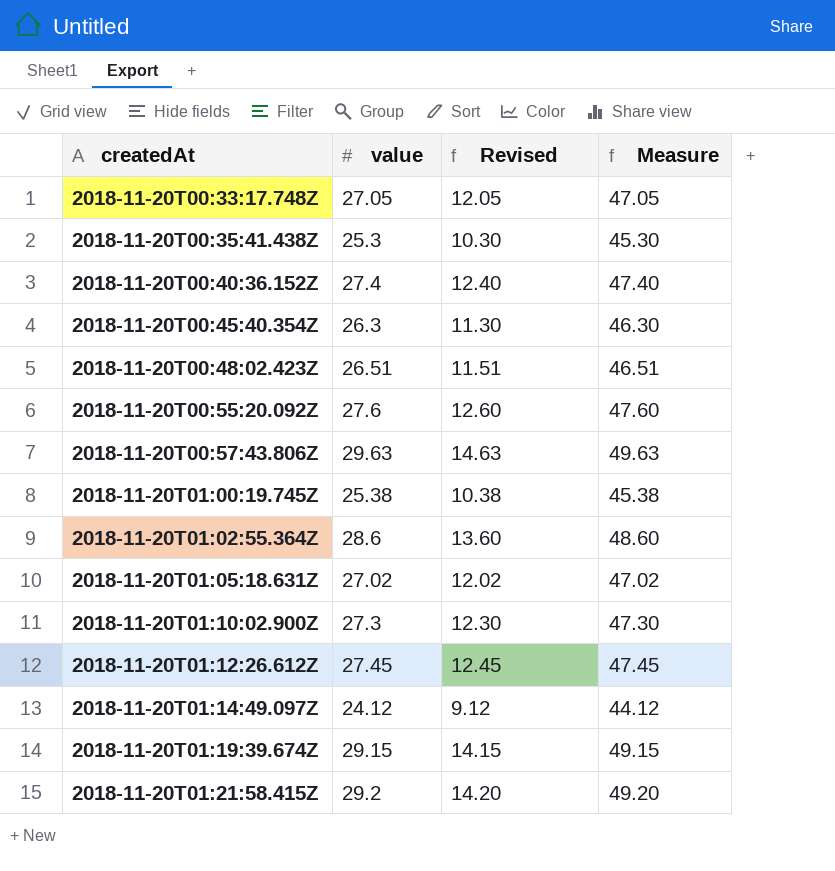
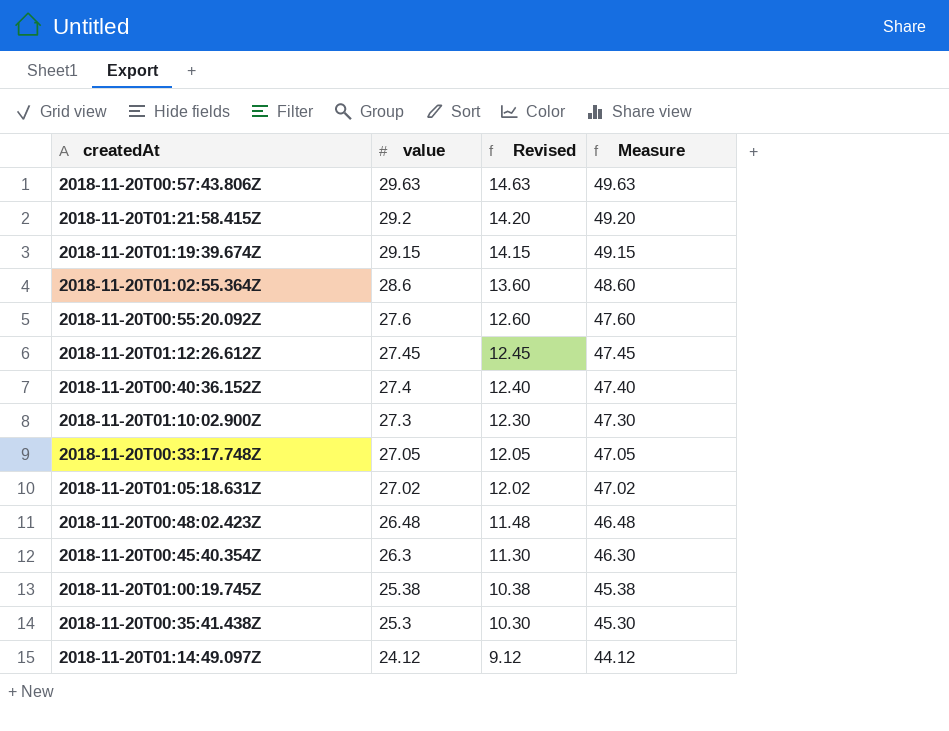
row order: createdAt ascending -> value descending
2018-11-20T00:48:02.423Z | value: 26.51 -> 26.48
2018-11-20T00:48:02.423Z | Revised: 11.51 -> 11.48
2018-11-20T00:48:02.423Z | Measure: 46.51 -> 46.48

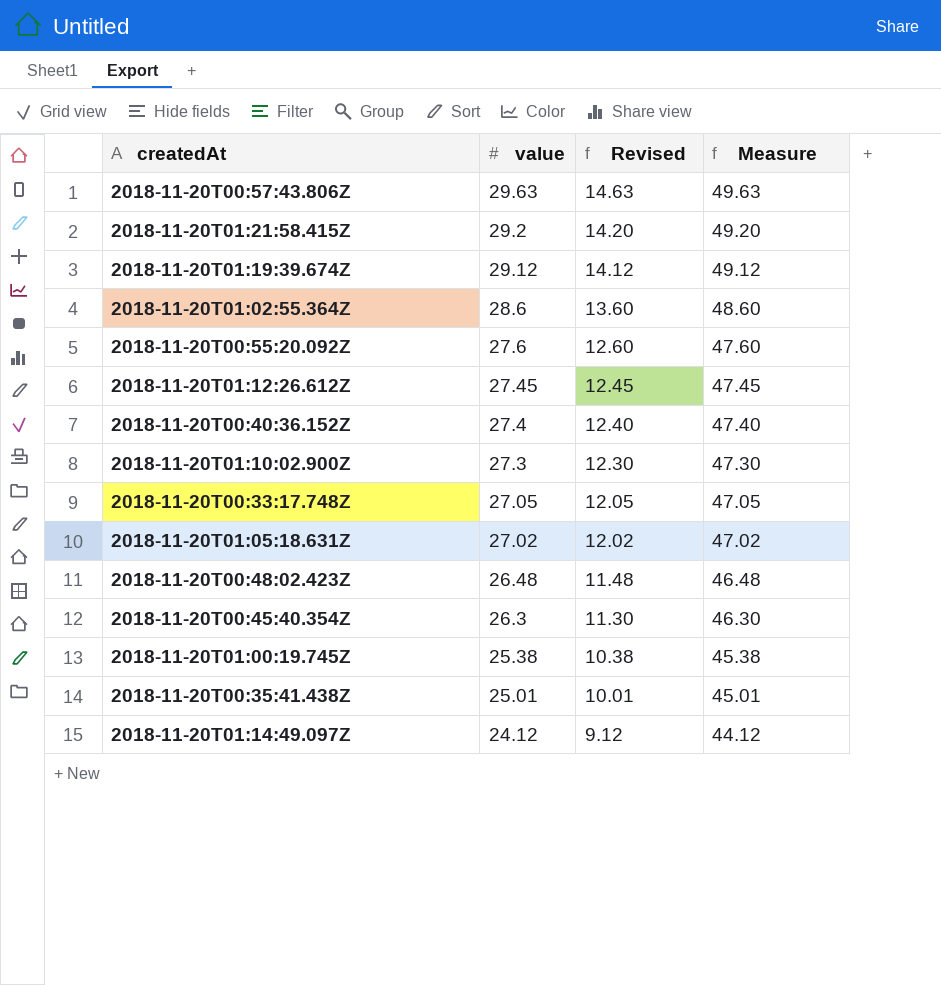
2018-11-20T01:19:39.674Z | value: 29.15 -> 29.12
2018-11-20T01:19:39.674Z | Revised: 14.15 -> 14.12
2018-11-20T01:19:39.674Z | Measure: 49.15 -> 49.12
2018-11-20T00:35:41.438Z | value: 25.3 -> 25.01
2018-11-20T00:35:41.438Z | Revised: 10.30 -> 10.01
2018-11-20T00:35:41.438Z | Measure: 45.30 -> 45.01

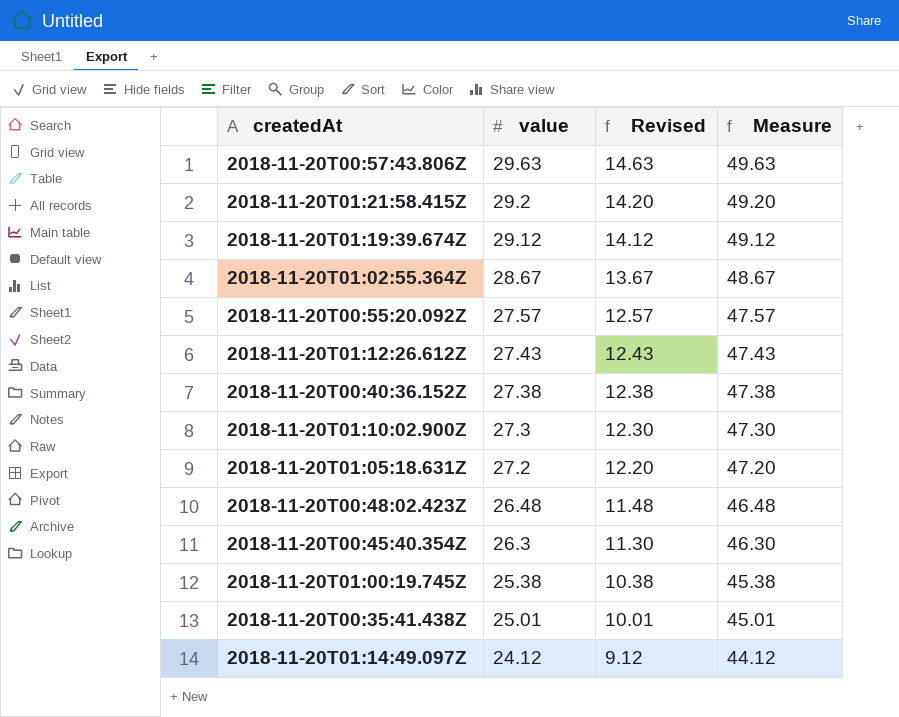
row 2018-11-20T00:33:17.748Z: 27.05 | 12.05 | 47.05 -> none
2018-11-20T01:02:55.364Z | value: 28.6 -> 28.67
2018-11-20T01:02:55.364Z | Revised: 13.60 -> 13.67
2018-11-20T01:02:55.364Z | Measure: 48.60 -> 48.67
2018-11-20T00:55:20.092Z | value: 27.6 -> 27.57
2018-11-20T00:55:20.092Z | Revised: 12.60 -> 12.57
2018-11-20T00:55:20.092Z | Measure: 47.60 -> 47.57
2018-11-20T01:12:26.612Z | value: 27.45 -> 27.43
2018-11-20T01:12:26.612Z | Revised: 12.45 -> 12.43
2018-11-20T01:12:26.612Z | Measure: 47.45 -> 47.43
2018-11-20T00:40:36.152Z | value: 27.4 -> 27.38
2018-11-20T00:40:36.152Z | Revised: 12.40 -> 12.38
2018-11-20T00:40:36.152Z | Measure: 47.40 -> 47.38
2018-11-20T01:05:18.631Z | value: 27.02 -> 27.2
2018-11-20T01:05:18.631Z | Revised: 12.02 -> 12.20
2018-11-20T01:05:18.631Z | Measure: 47.02 -> 47.20

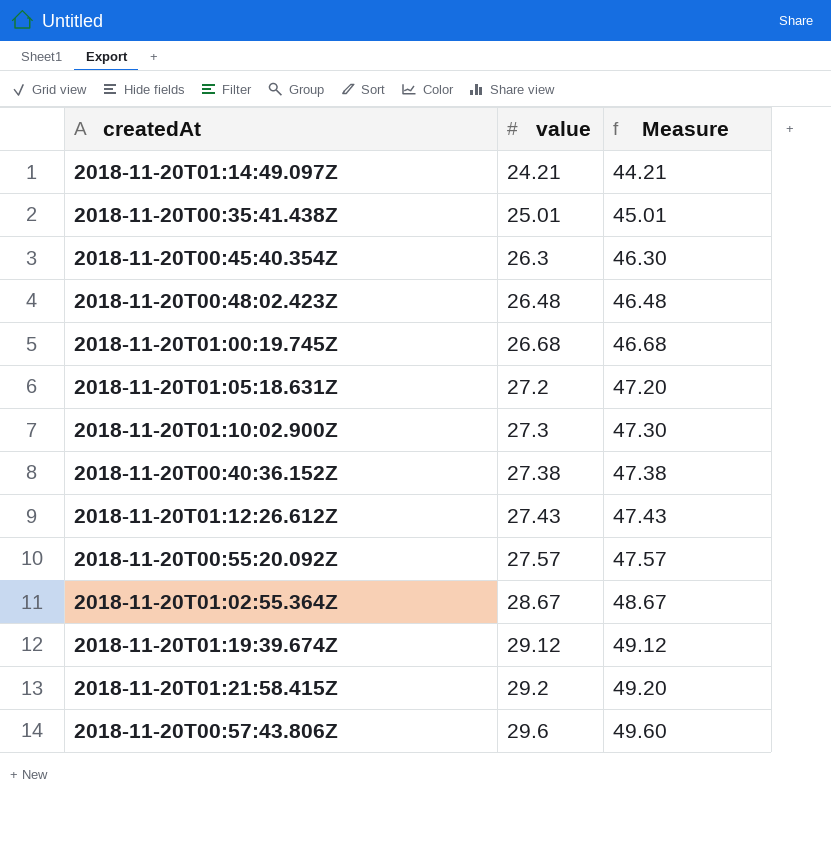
row order: value descending -> value ascending
column Revised | formula: [value] - 15 -> none
2018-11-20T01:14:49.097Z | value: 24.12 -> 24.21
2018-11-20T01:14:49.097Z | Measure: 44.12 -> 44.21
2018-11-20T01:00:19.745Z | value: 25.38 -> 26.68
2018-11-20T01:00:19.745Z | Measure: 45.38 -> 46.68
2018-11-20T00:57:43.806Z | value: 29.63 -> 29.6
2018-11-20T00:57:43.806Z | Measure: 49.63 -> 49.60

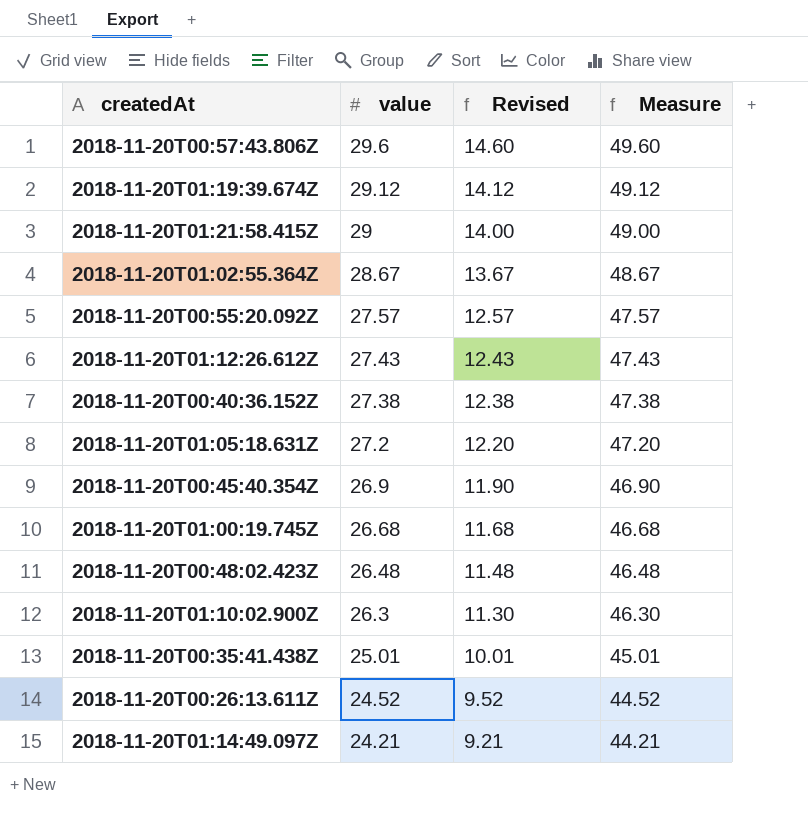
row order: value ascending -> value descending
column Revised | formula: none -> [value] - 15
2018-11-20T01:21:58.415Z | value: 29.2 -> 29
2018-11-20T01:21:58.415Z | Measure: 49.20 -> 49.00
2018-11-20T00:45:40.354Z | value: 26.3 -> 26.9
2018-11-20T00:45:40.354Z | Measure: 46.30 -> 46.90
2018-11-20T01:10:02.900Z | value: 27.3 -> 26.3
2018-11-20T01:10:02.900Z | Measure: 47.30 -> 46.30
row 2018-11-20T00:26:13.611Z: none -> 24.52 | 9.52 | 44.52

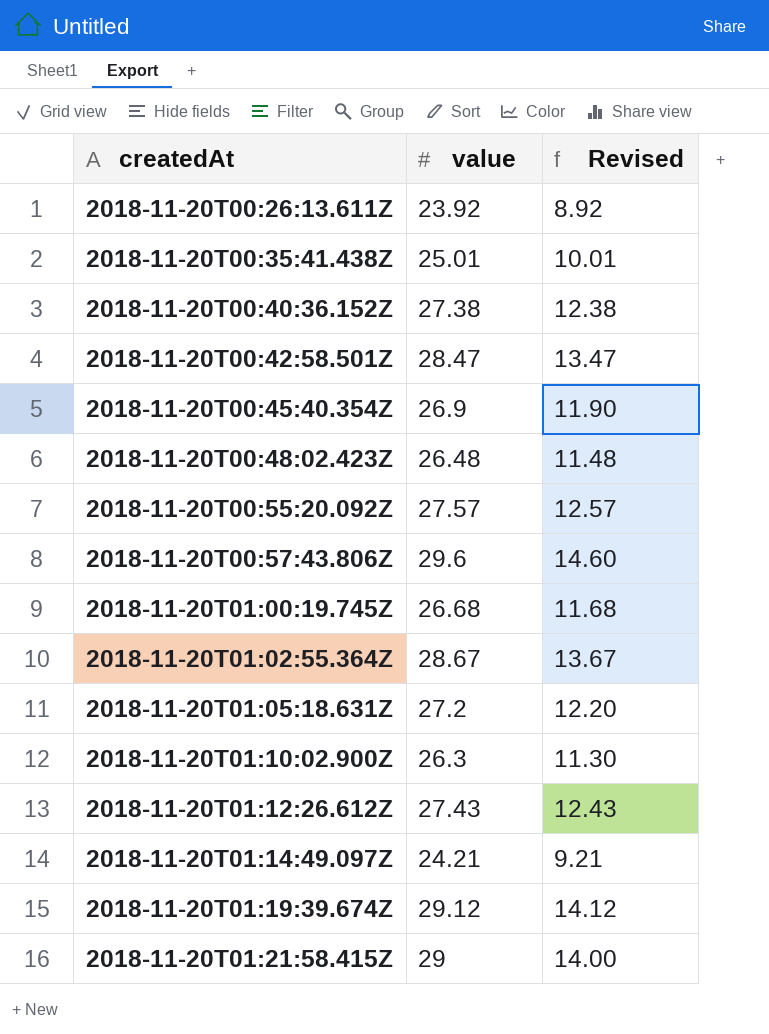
row order: value descending -> createdAt ascending
column Measure | formula: [value] + 20 -> none
2018-11-20T00:26:13.611Z | value: 24.52 -> 23.92
2018-11-20T00:26:13.611Z | Revised: 9.52 -> 8.92
row 2018-11-20T00:42:58.501Z: none -> 28.47 | 13.47

